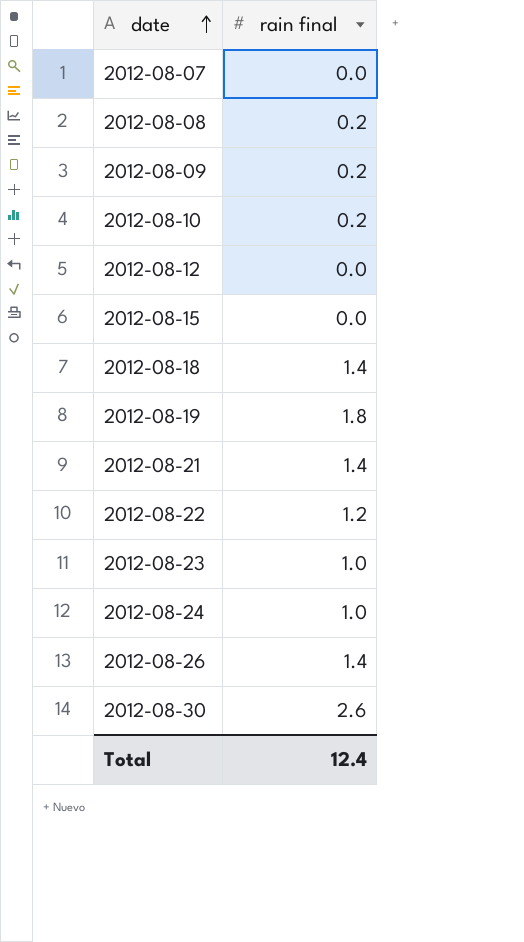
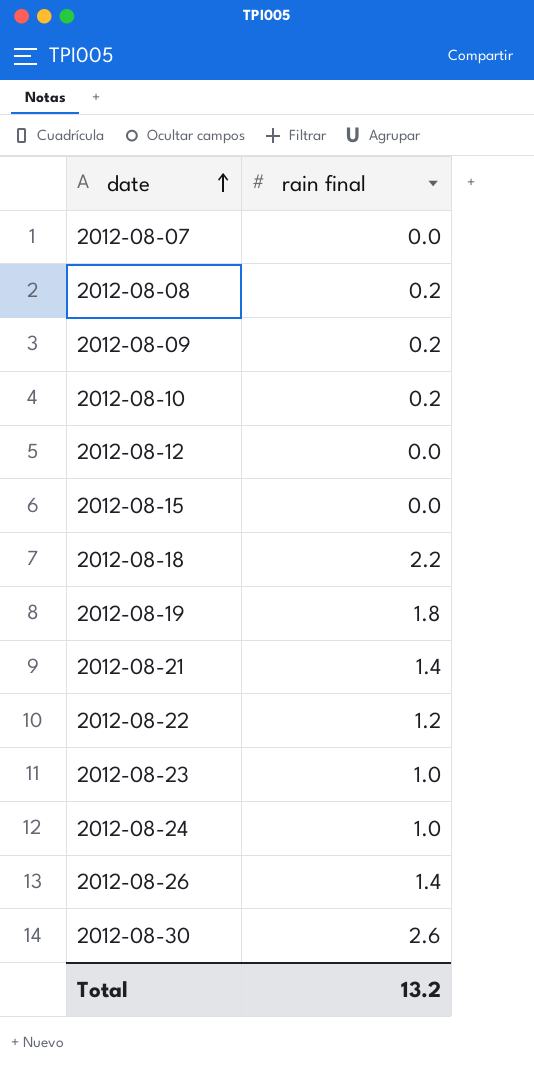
2012-08-18 | rain final: 1.4 -> 2.2
Total | rain final: 12.4 -> 13.2

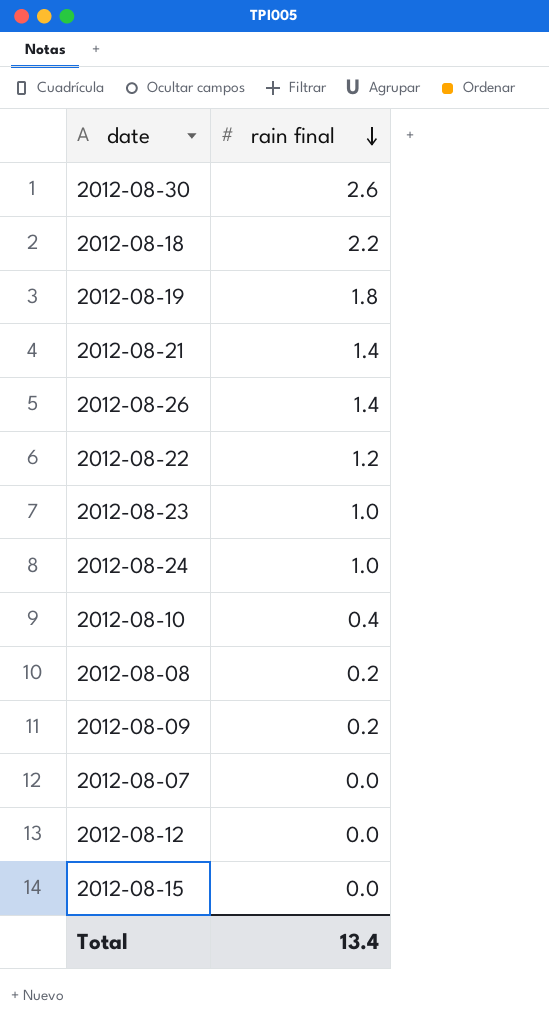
row order: date ascending -> rain final descending
2012-08-10 | rain final: 0.2 -> 0.4
Total | rain final: 13.2 -> 13.4

